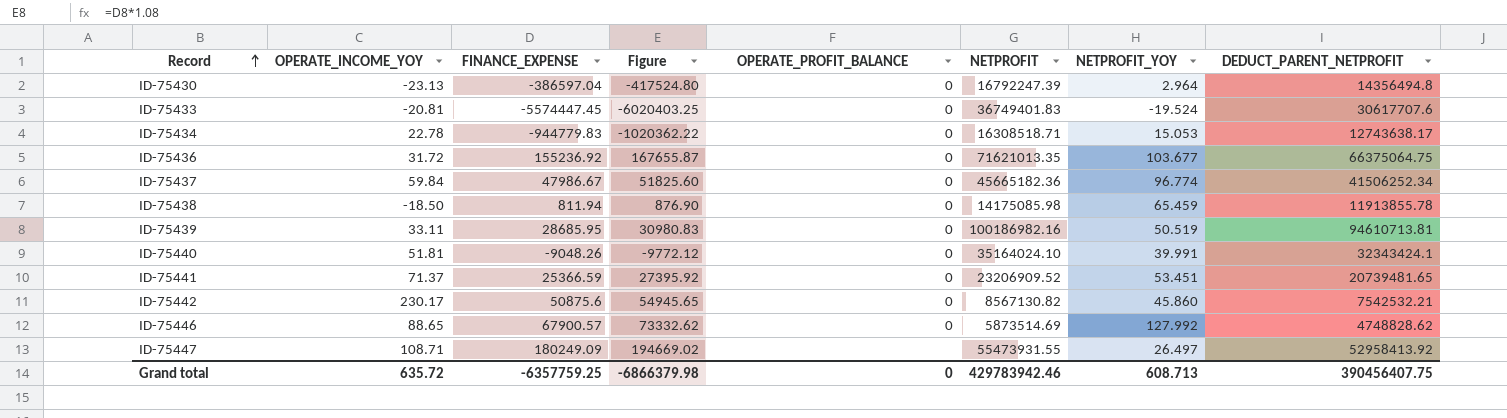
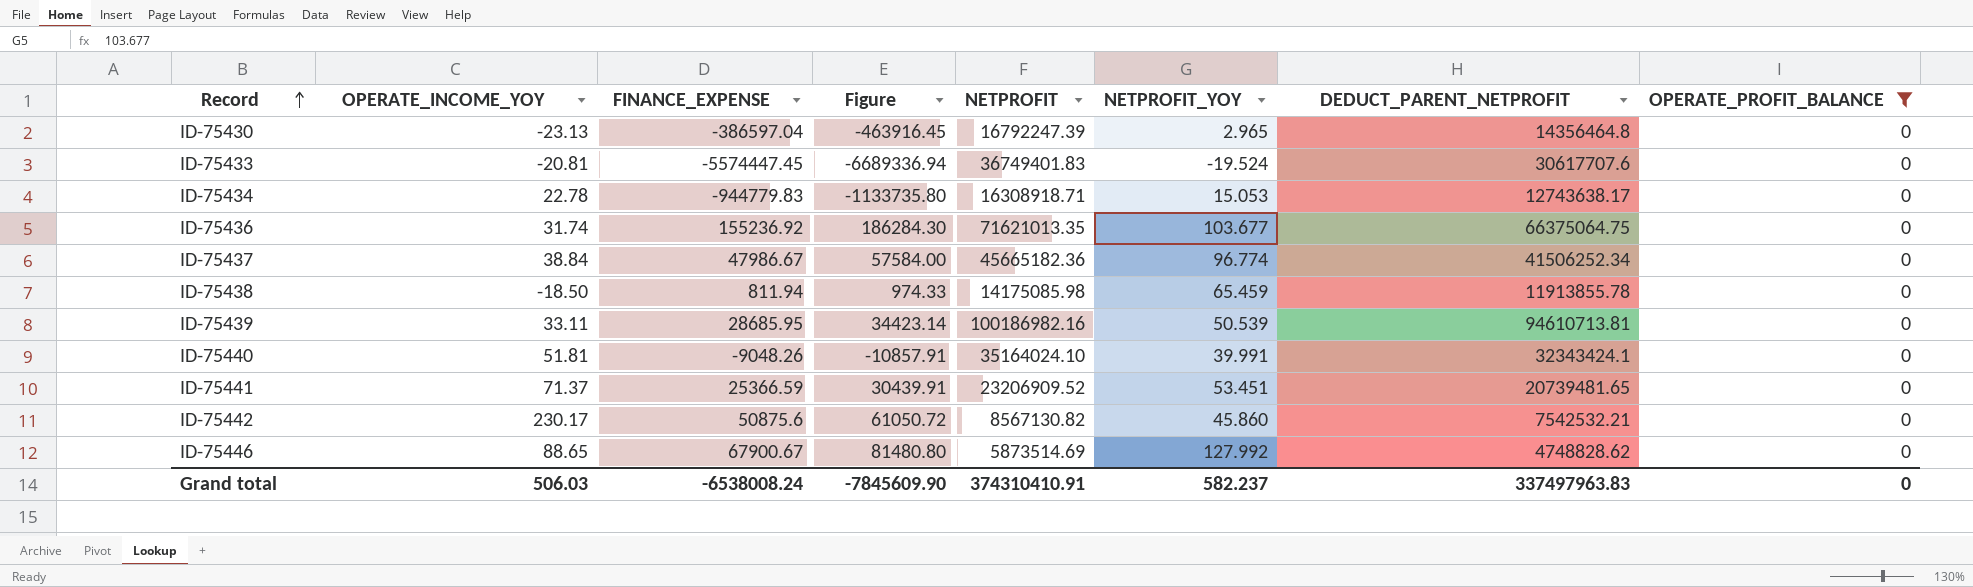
filter: none -> OPERATE_PROFIT_BALANCE = 0
column Figure | formula: [FINANCE_EXPENSE] * 1.08 -> [FINANCE_EXPENSE] * 1.2
column OPERATE_PROFIT_BALANCE | position: 5 -> 8
ID-75430 | NETPROFIT_YOY: 2.964 -> 2.965
ID-75430 | DEDUCT_PARENT_NETPROFIT: 14356494.8 -> 14356464.8
ID-75434 | NETPROFIT: 16308518.71 -> 16308918.71
ID-75436 | OPERATE_INCOME_YOY: 31.72 -> 31.74
ID-75437 | OPERATE_INCOME_YOY: 59.84 -> 38.84
ID-75439 | NETPROFIT_YOY: 50.519 -> 50.539
ID-75446 | FINANCE_EXPENSE: 67900.57 -> 67900.67
Grand total | OPERATE_INCOME_YOY: 635.72 -> 506.03
Grand total | FINANCE_EXPENSE: -6357759.25 -> -6538008.24
Grand total | Figure: -6866379.98 -> -7845609.90
Grand total | NETPROFIT: 429783942.46 -> 374310410.91
Grand total | NETPROFIT_YOY: 608.713 -> 582.237
Grand total | DEDUCT_PARENT_NETPROFIT: 390456407.75 -> 337497963.83

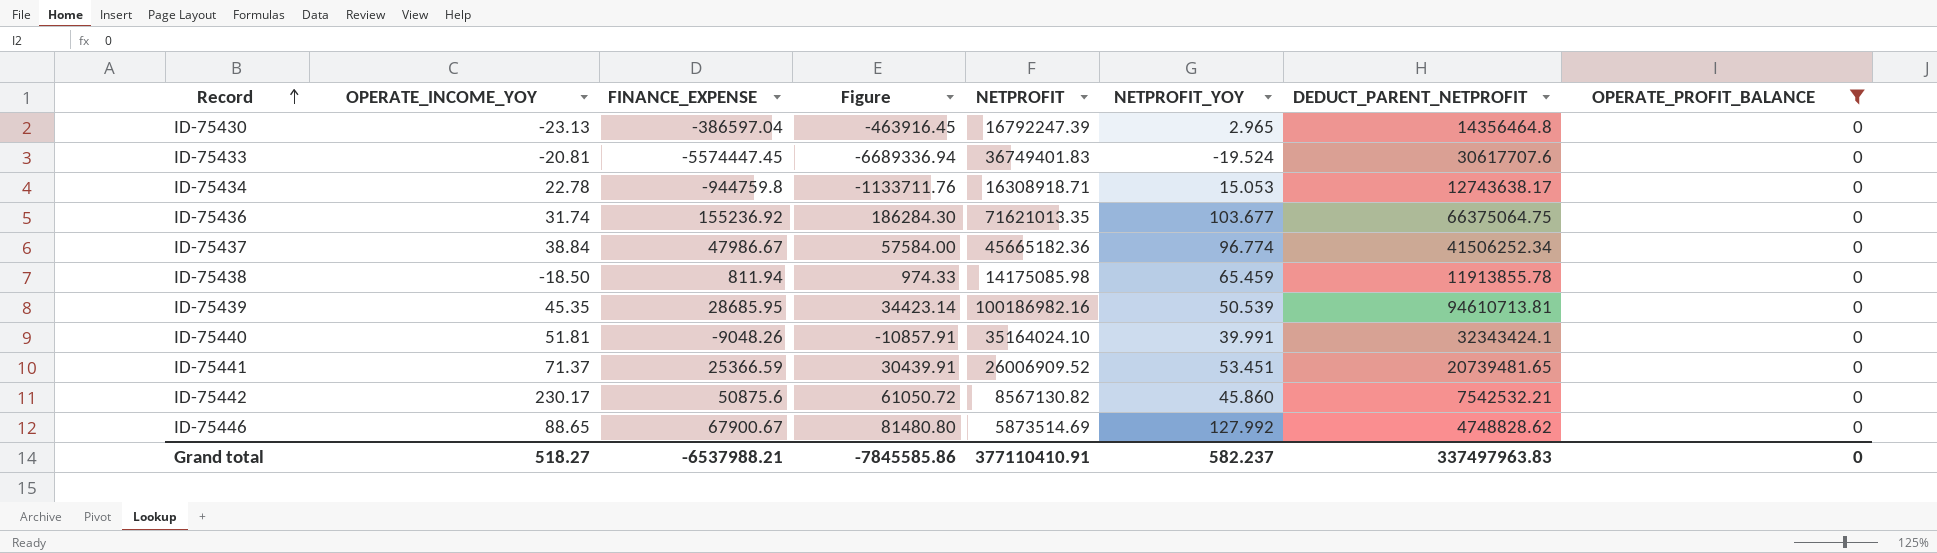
ID-75434 | FINANCE_EXPENSE: -944779.83 -> -944759.8
ID-75434 | Figure: -1133735.80 -> -1133711.76
ID-75439 | OPERATE_INCOME_YOY: 33.11 -> 45.35
ID-75441 | NETPROFIT: 23206909.52 -> 26006909.52
Grand total | OPERATE_INCOME_YOY: 506.03 -> 518.27
Grand total | FINANCE_EXPENSE: -6538008.24 -> -6537988.21
Grand total | Figure: -7845609.90 -> -7845585.86
Grand total | NETPROFIT: 374310410.91 -> 377110410.91

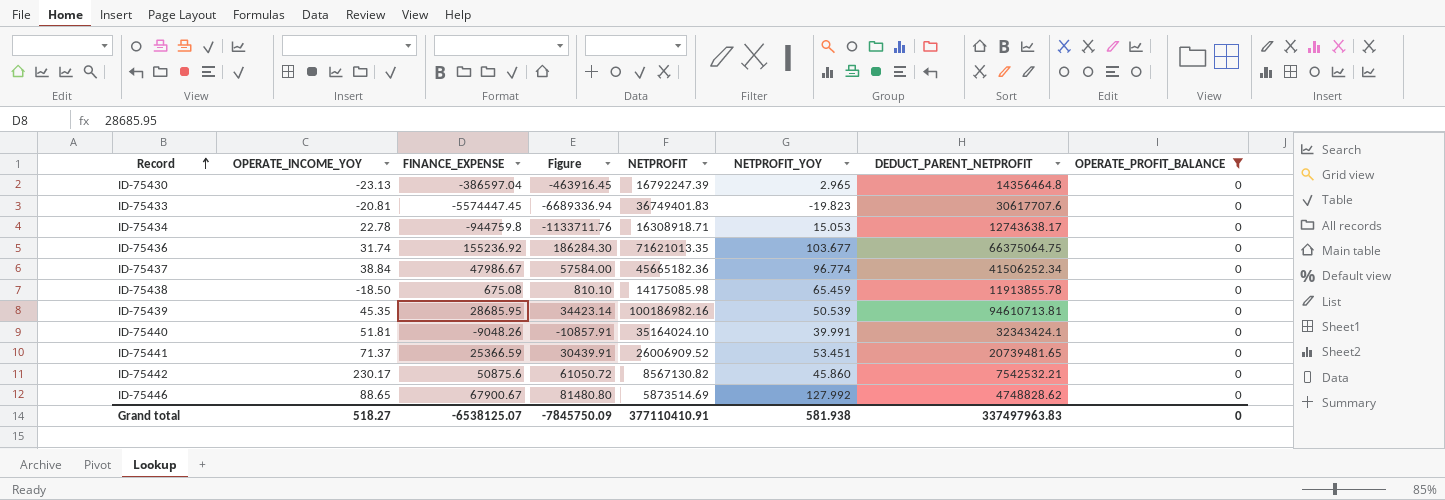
ID-75433 | NETPROFIT_YOY: -19.524 -> -19.823
ID-75438 | FINANCE_EXPENSE: 811.94 -> 675.08
ID-75438 | Figure: 974.33 -> 810.10
Grand total | FINANCE_EXPENSE: -6537988.21 -> -6538125.07
Grand total | Figure: -7845585.86 -> -7845750.09
Grand total | NETPROFIT_YOY: 582.237 -> 581.938

